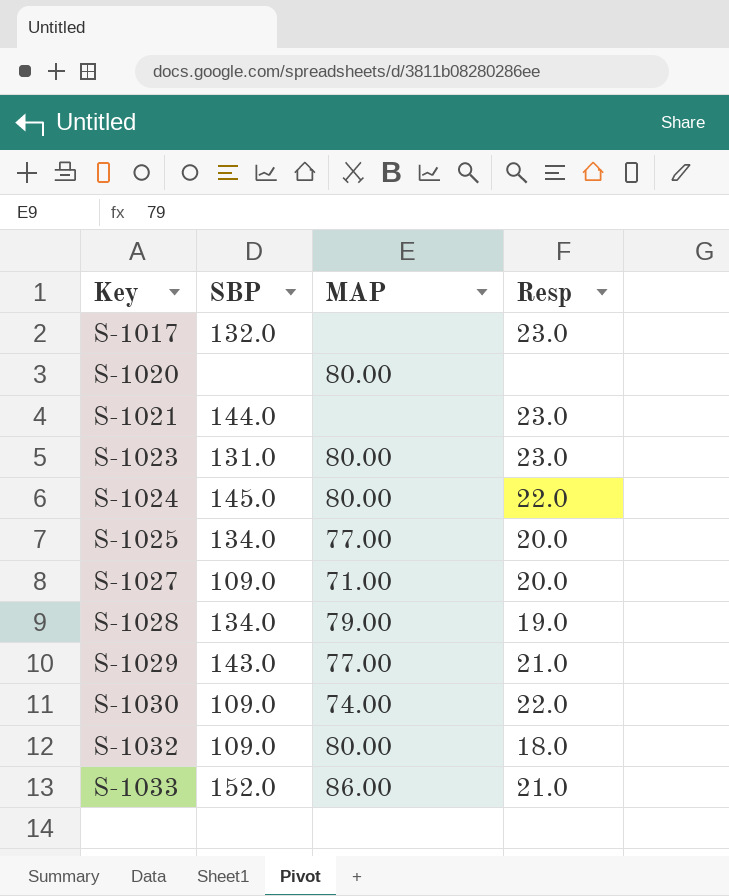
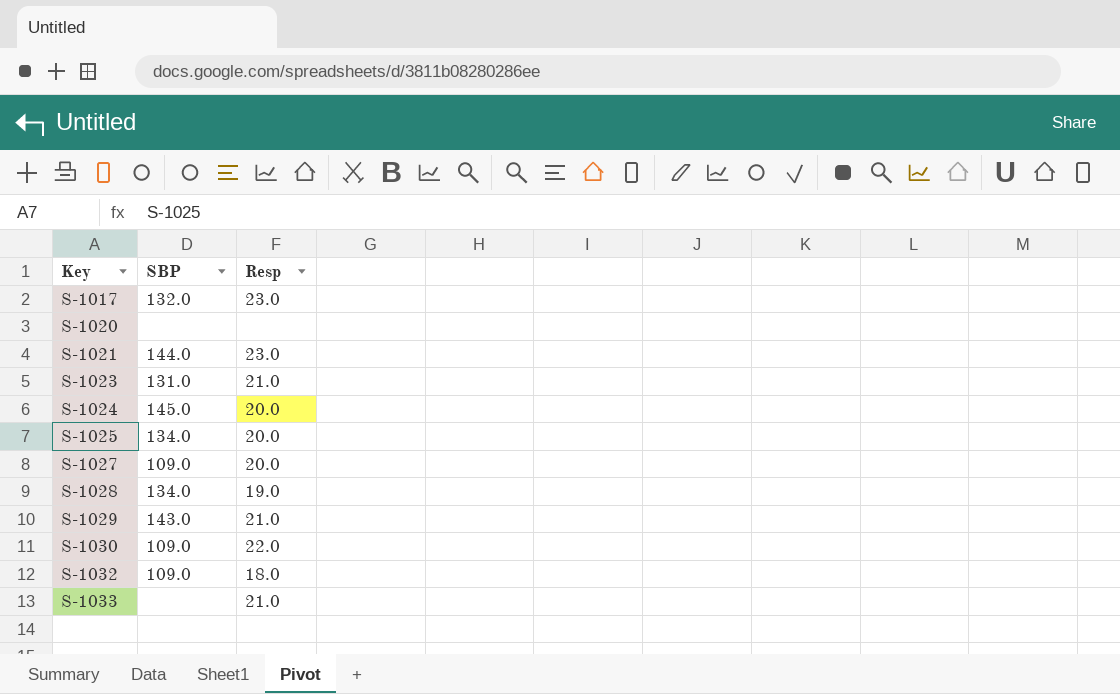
column MAP | position: 3 -> none
S-1023 | Resp: 23.0 -> 21.0
S-1024 | Resp: 22.0 -> 20.0
S-1033 | SBP: 152.0 -> none

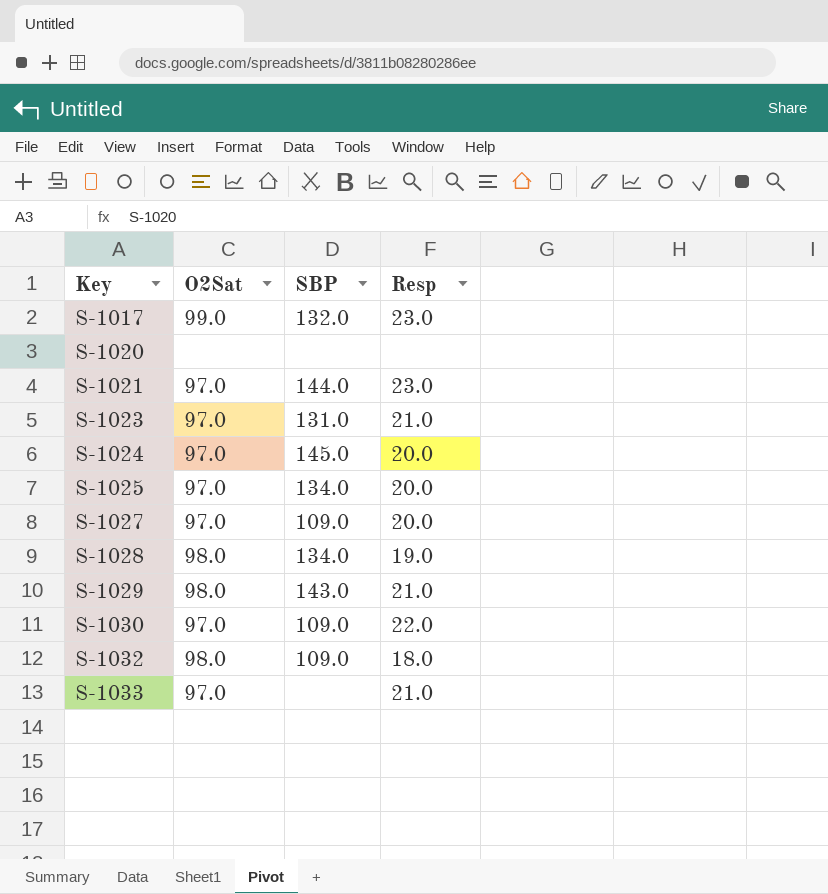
column O2Sat | position: none -> 2

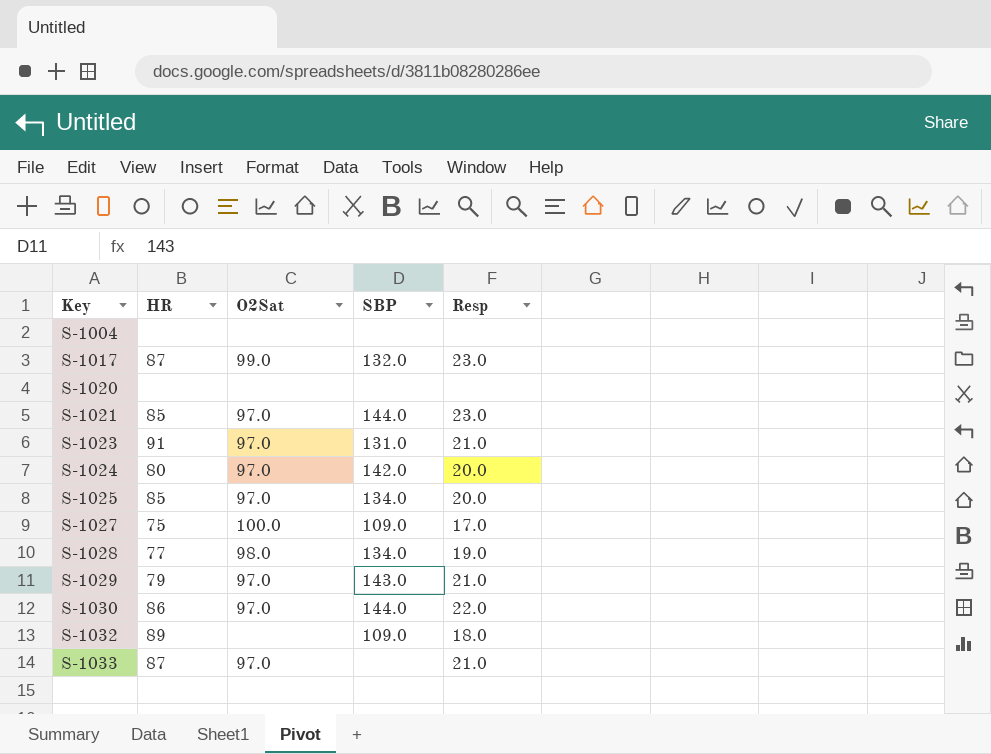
column HR | position: none -> 2
row S-1004: none -> none | none | none | none
S-1024 | SBP: 145.0 -> 142.0
S-1027 | O2Sat: 97.0 -> 100.0
S-1027 | Resp: 20.0 -> 17.0
S-1029 | O2Sat: 98.0 -> 97.0
S-1030 | SBP: 109.0 -> 144.0
S-1032 | O2Sat: 98.0 -> none

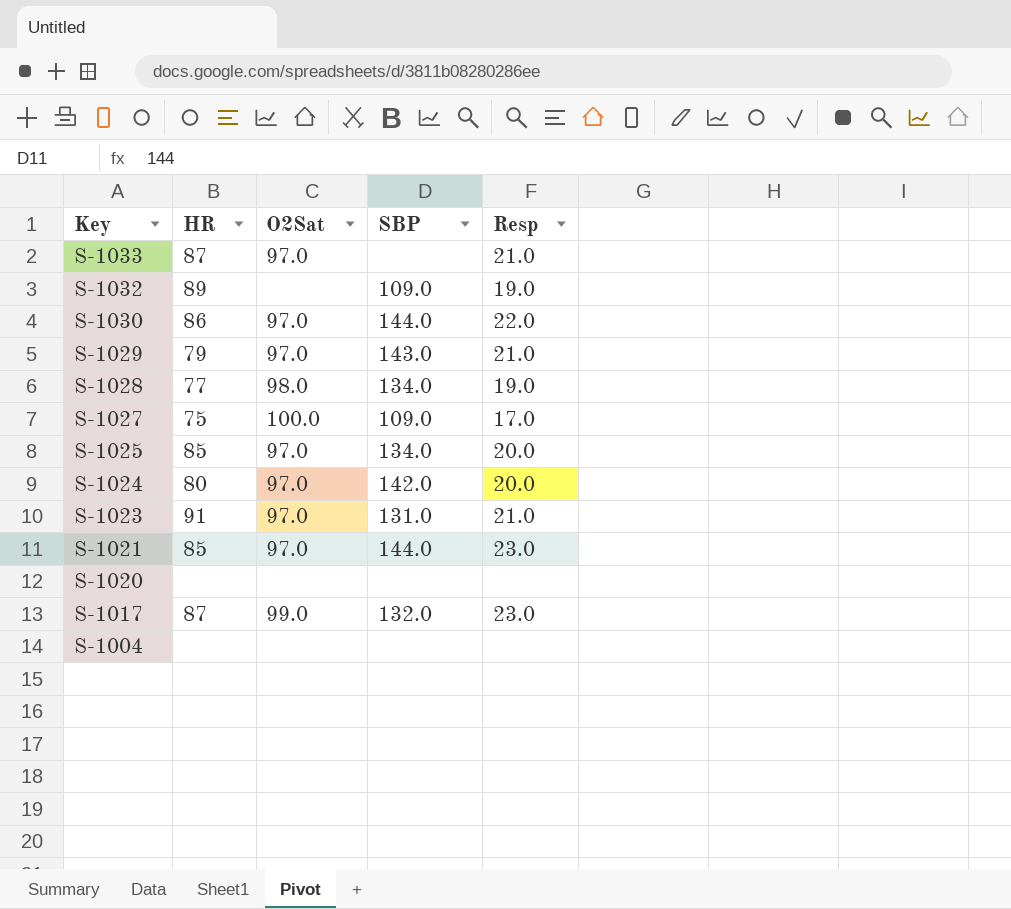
row order: Key ascending -> Key descending
S-1032 | Resp: 18.0 -> 19.0

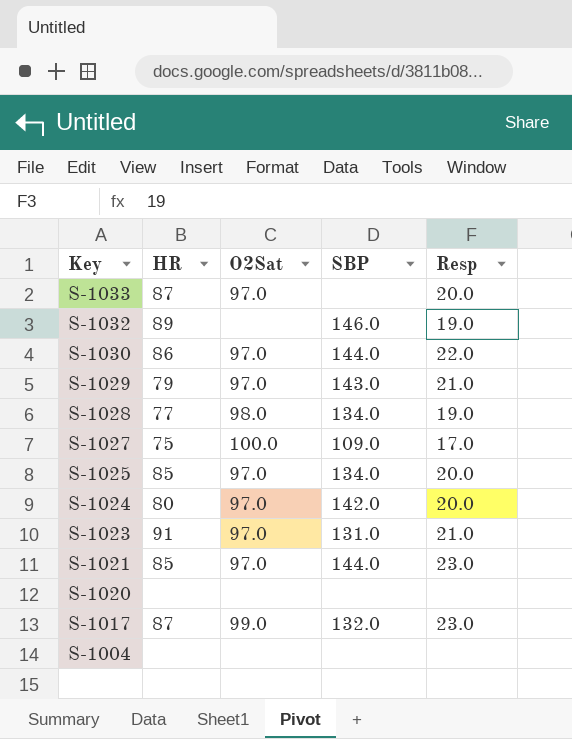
S-1033 | Resp: 21.0 -> 20.0
S-1032 | SBP: 109.0 -> 146.0

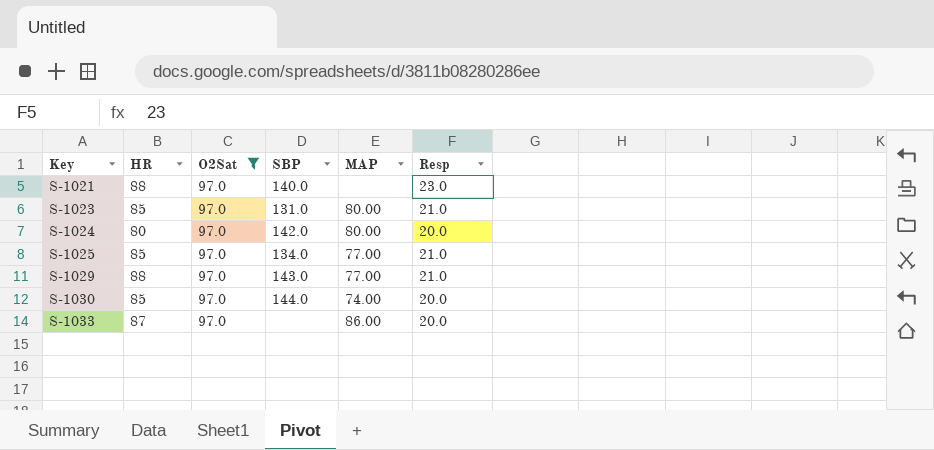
filter: none -> O2Sat = 97.0
row order: Key descending -> Key ascending
column MAP | position: none -> 5
S-1021 | HR: 85 -> 88
S-1021 | SBP: 144.0 -> 140.0
S-1023 | HR: 91 -> 85
S-1025 | Resp: 20.0 -> 21.0
S-1029 | HR: 79 -> 88
S-1030 | HR: 86 -> 85
S-1030 | Resp: 22.0 -> 20.0

